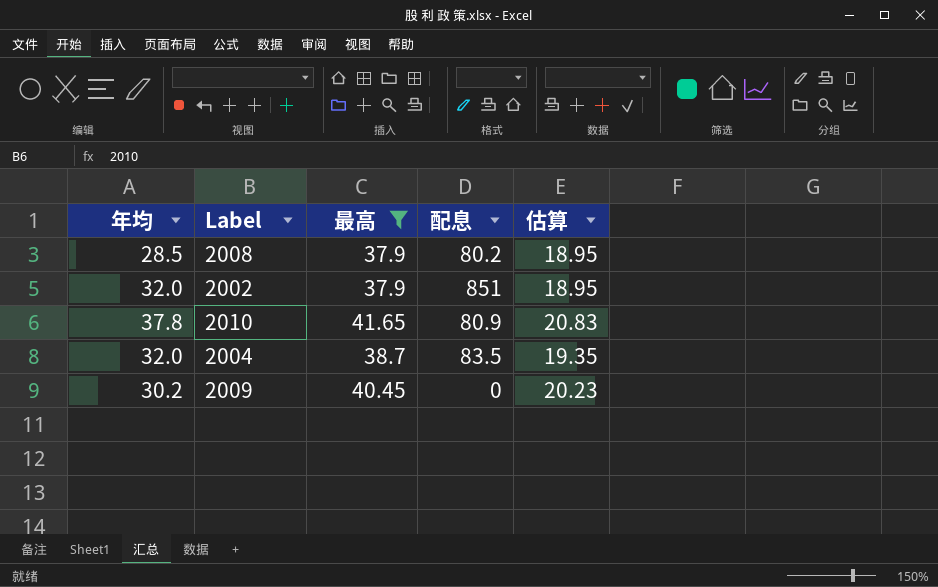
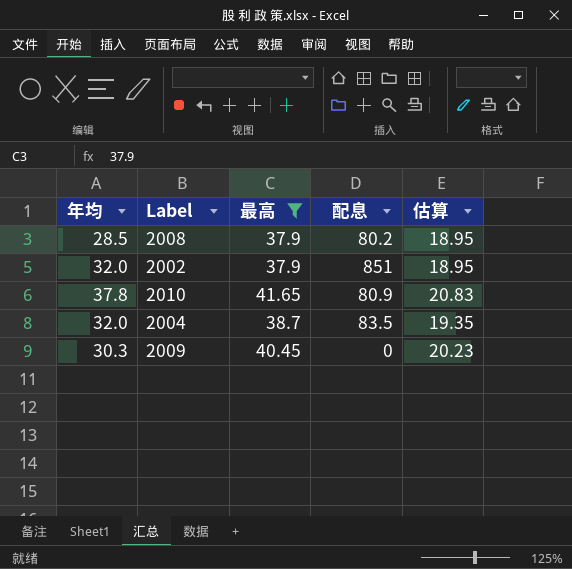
2009 | 年均: 30.2 -> 30.3

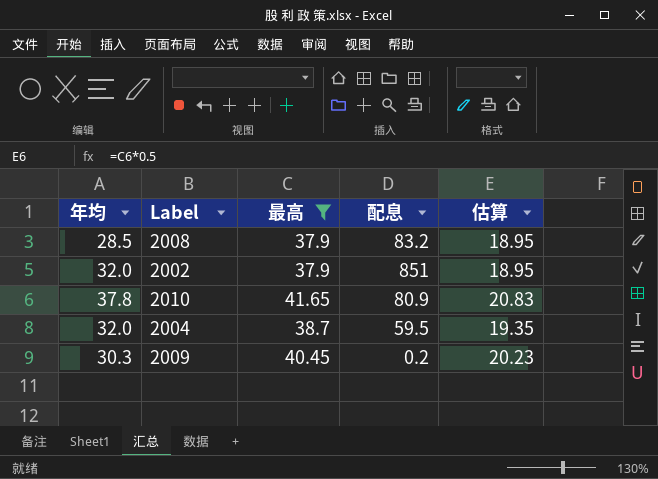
2008 | 配息: 80.2 -> 83.2
2004 | 配息: 83.5 -> 59.5
2009 | 配息: 0 -> 0.2

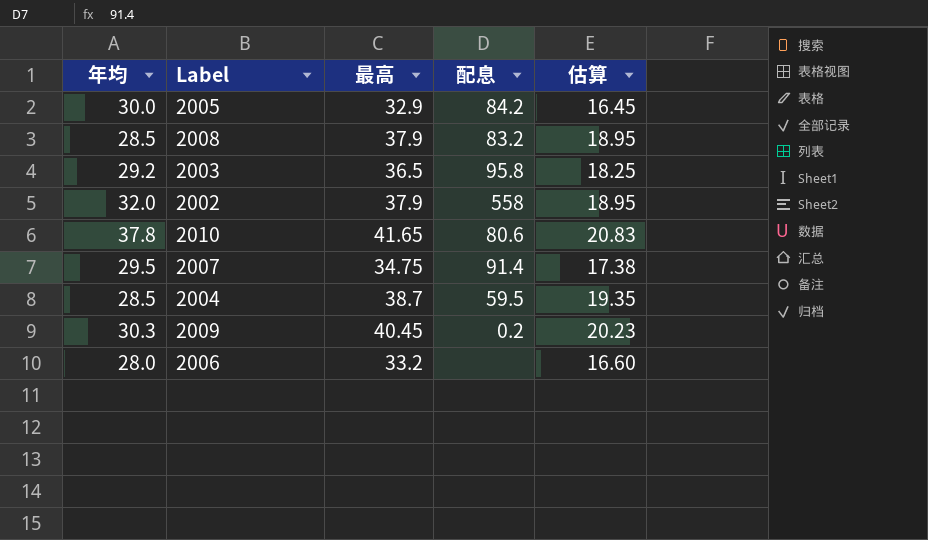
filter: 最高 >= 37.9 -> none
2002 | 配息: 851 -> 558
2010 | 配息: 80.9 -> 80.6
2004 | 年均: 32.0 -> 28.5

